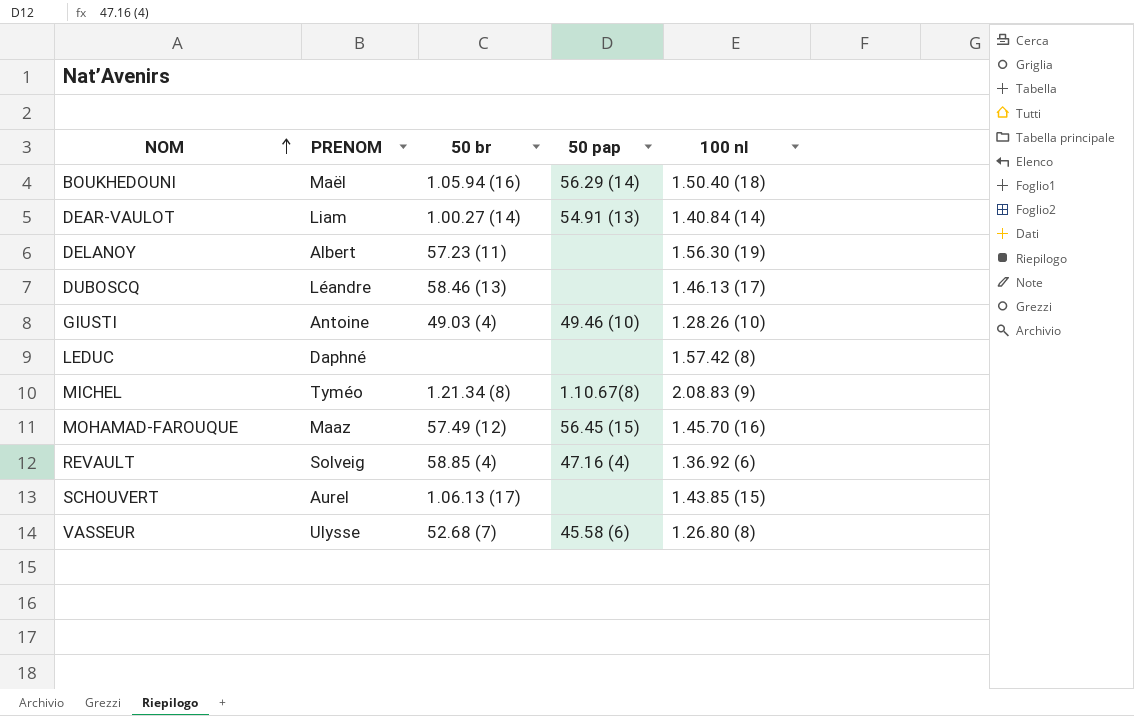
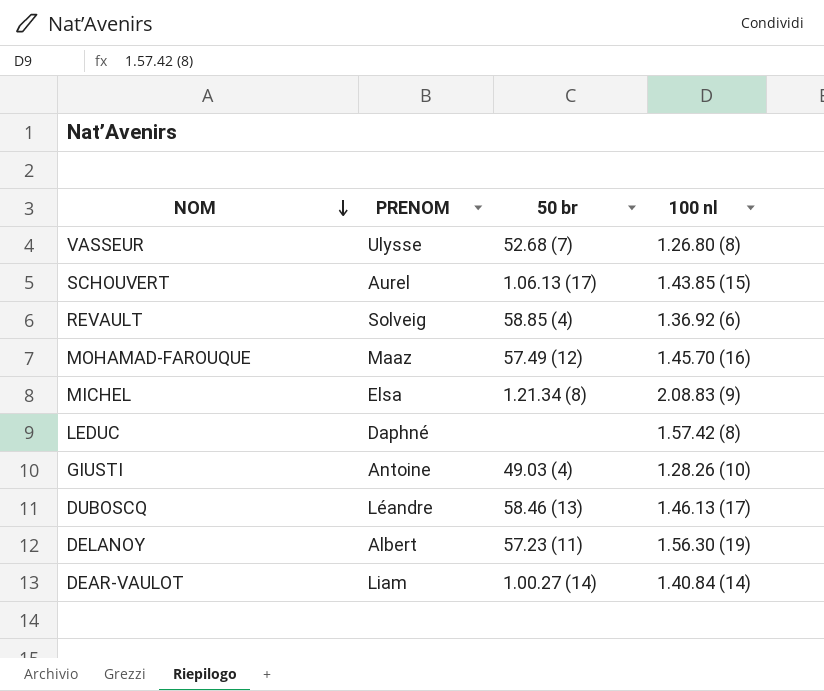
row order: NOM ascending -> NOM descending
column 50 pap | position: 4 -> none
row BOUKHEDOUNI: Maël | 1.05.94 (16) | 56.29 (14) | 1.50.40 (18) -> none
MICHEL | PRENOM: Tyméo -> Elsa

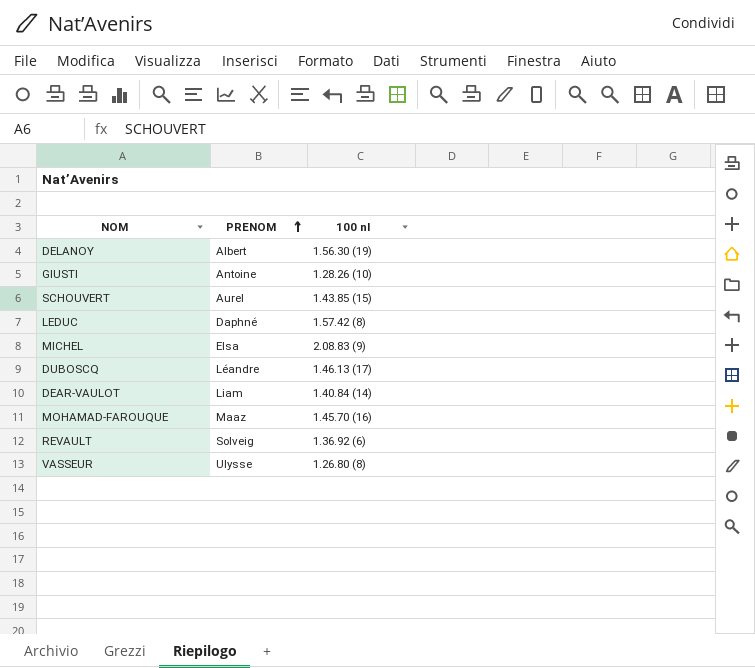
row order: NOM descending -> PRENOM ascending
column 50 br | position: 3 -> none

